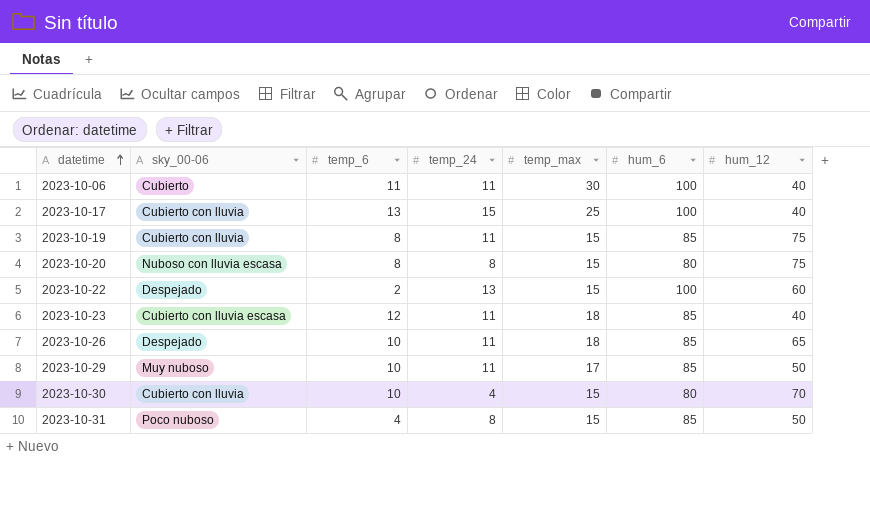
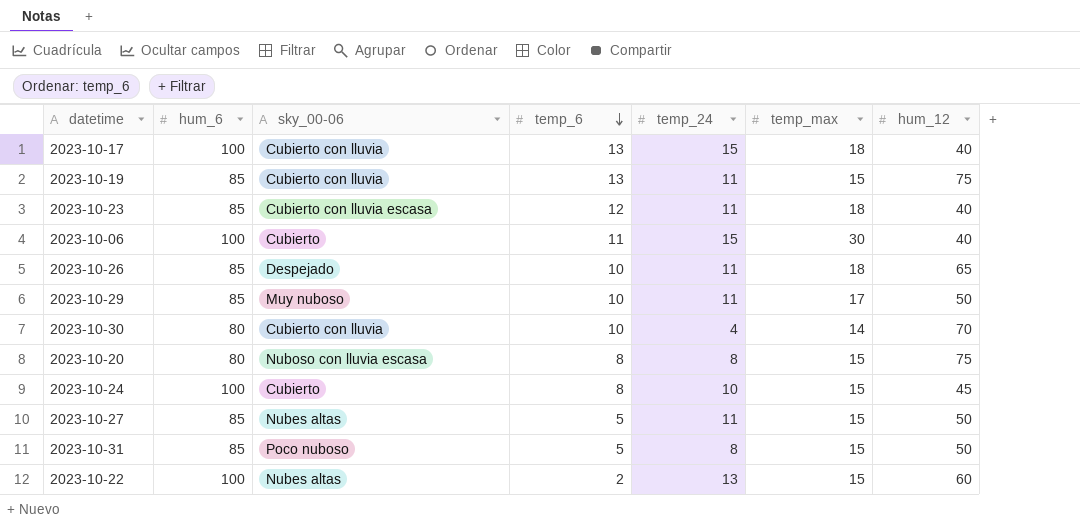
row order: datetime ascending -> temp_6 descending
column hum_6 | position: 6 -> 2
2023-10-17 | temp_max: 25 -> 18
2023-10-19 | temp_6: 8 -> 13
2023-10-06 | temp_24: 11 -> 15
2023-10-30 | temp_max: 15 -> 14
row 2023-10-24: none -> 100 | Cubierto | 8 | 10 | 15 | 45
row 2023-10-27: none -> 85 | Nubes altas | 5 | 11 | 15 | 50
2023-10-31 | temp_6: 4 -> 5
2023-10-22 | sky_00-06: Despejado -> Nubes altas

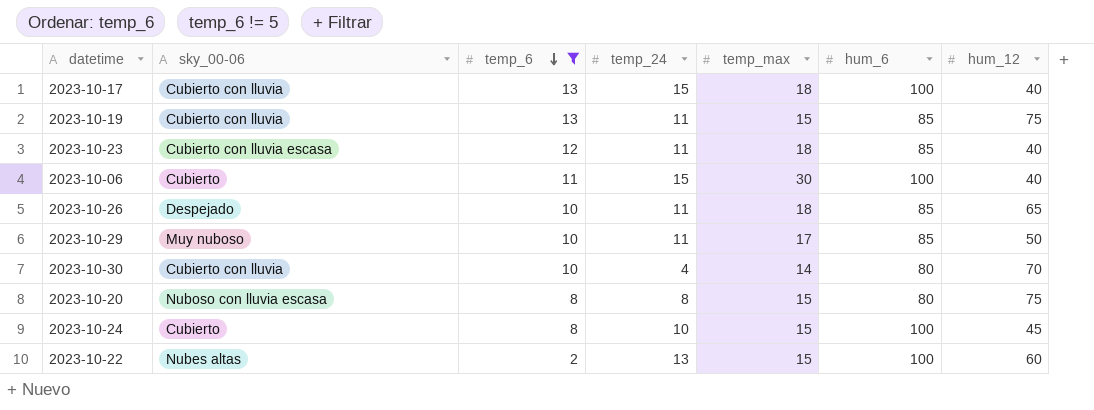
filter: none -> temp_6 != 5
column hum_6 | position: 2 -> 6

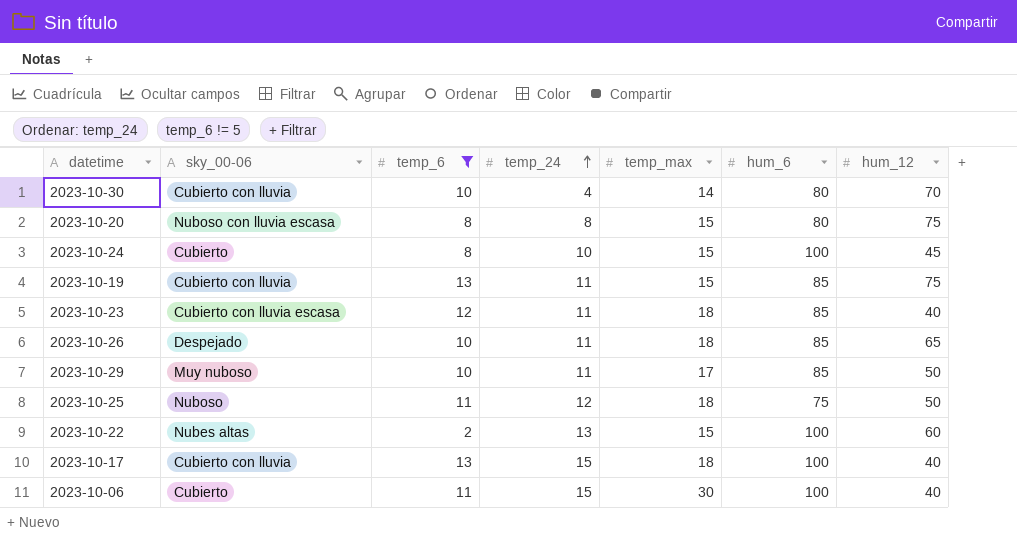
row order: temp_6 descending -> temp_24 ascending
row 2023-10-25: none -> Nuboso | 11 | 12 | 18 | 75 | 50

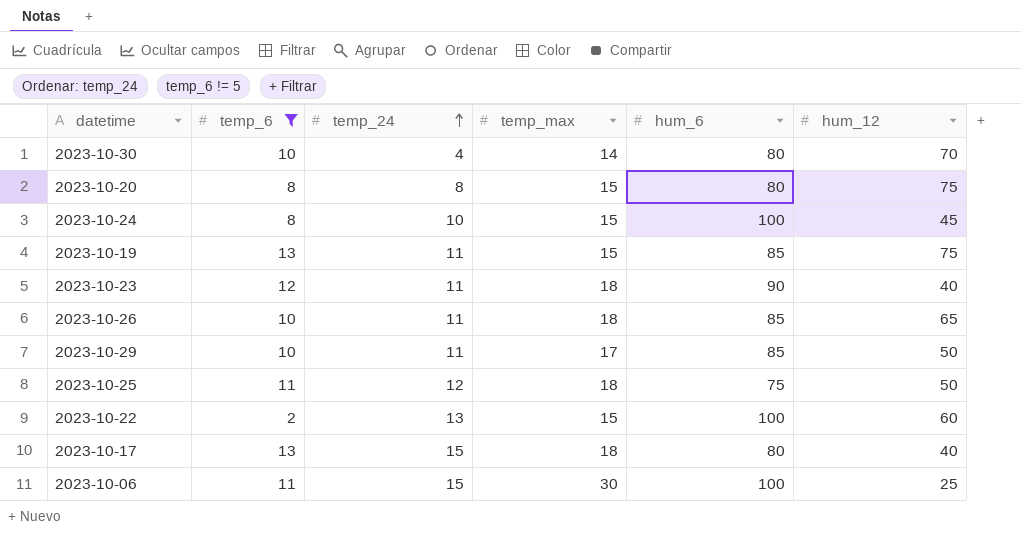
column sky_00-06 | position: 2 -> none
2023-10-23 | hum_6: 85 -> 90
2023-10-17 | hum_6: 100 -> 80
2023-10-06 | hum_12: 40 -> 25

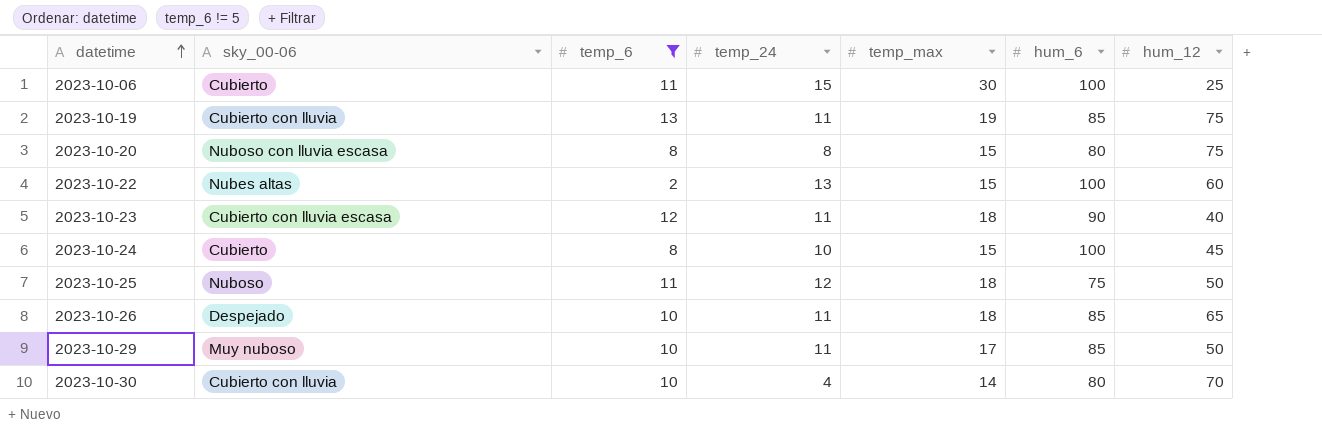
row order: temp_24 ascending -> datetime ascending
column sky_00-06 | position: none -> 2
row 2023-10-17: 13 | 15 | 18 | 80 | 40 -> none
2023-10-19 | temp_max: 15 -> 19

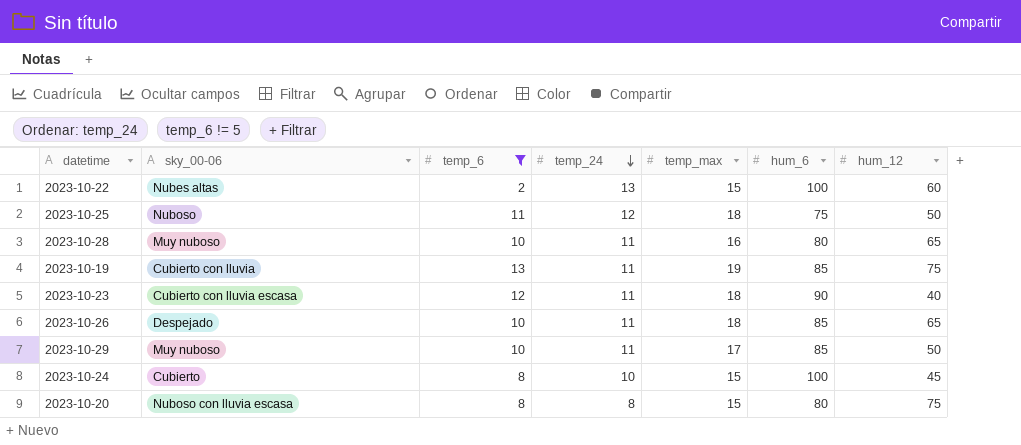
row order: datetime ascending -> temp_24 descending
row 2023-10-06: Cubierto | 11 | 15 | 30 | 100 | 25 -> none
row 2023-10-30: Cubierto con lluvia | 10 | 4 | 14 | 80 | 70 -> none
row 2023-10-28: none -> Muy nuboso | 10 | 11 | 16 | 80 | 65

